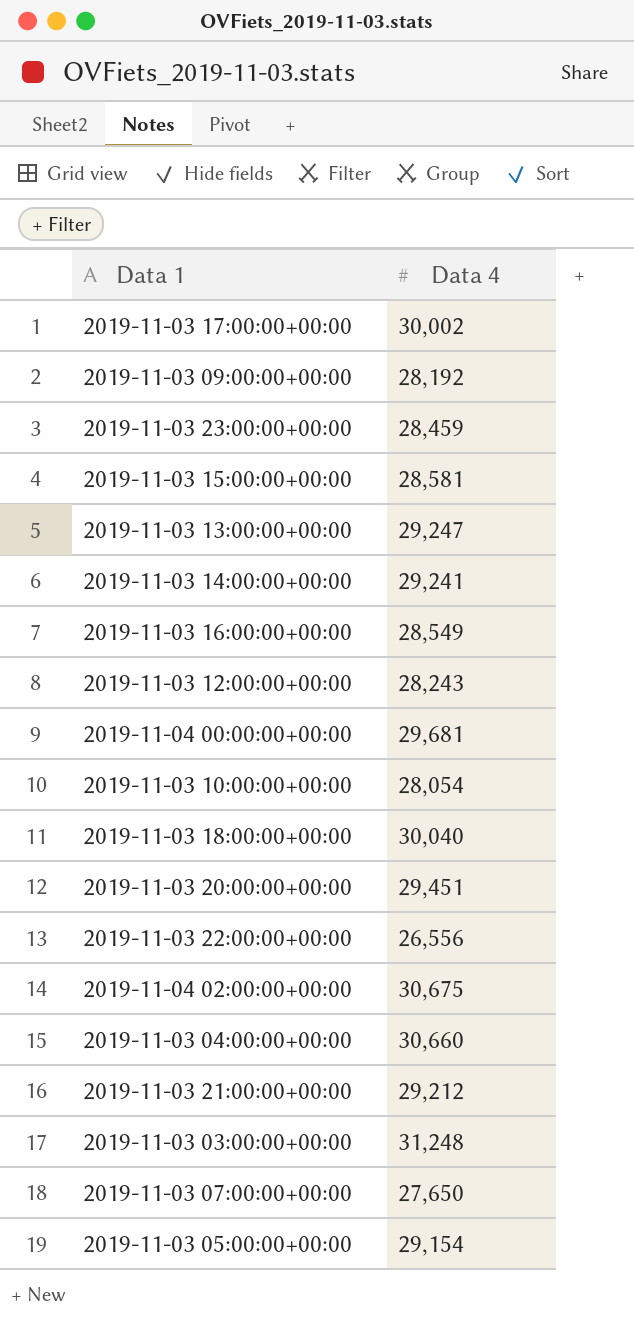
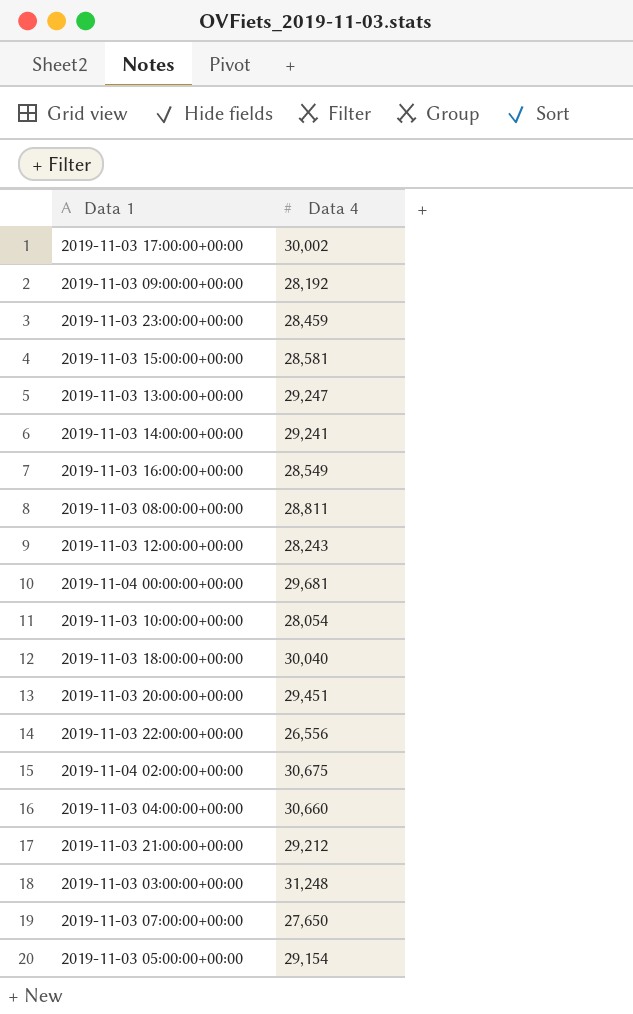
row 2019-11-03 08:00:00+00:00: none -> 28,811

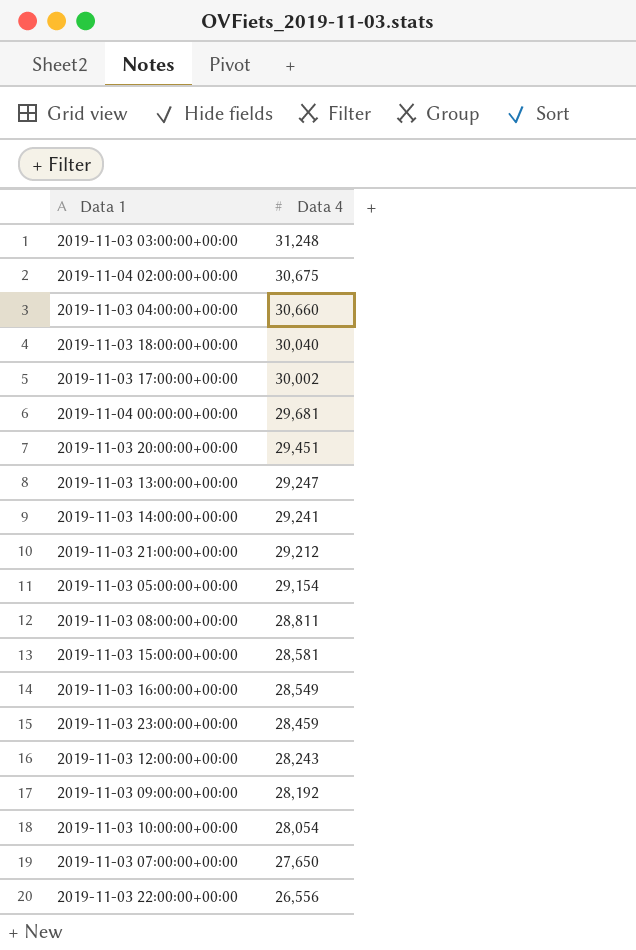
row order: none -> Data 4 descending

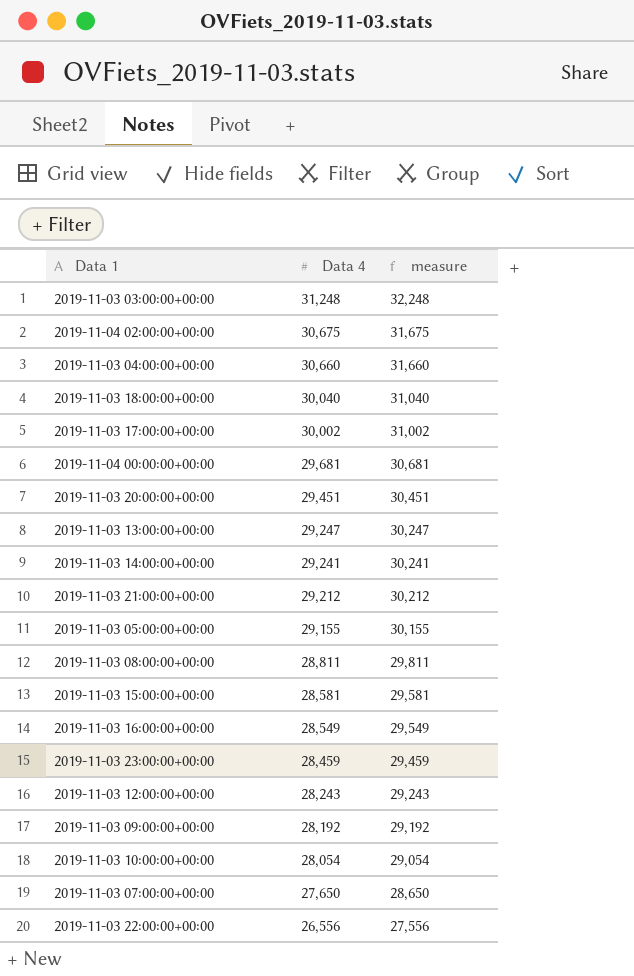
column measure | formula: none -> [Data 4] + 1000
2019-11-03 05:00:00+00:00 | Data 4: 29,154 -> 29,155

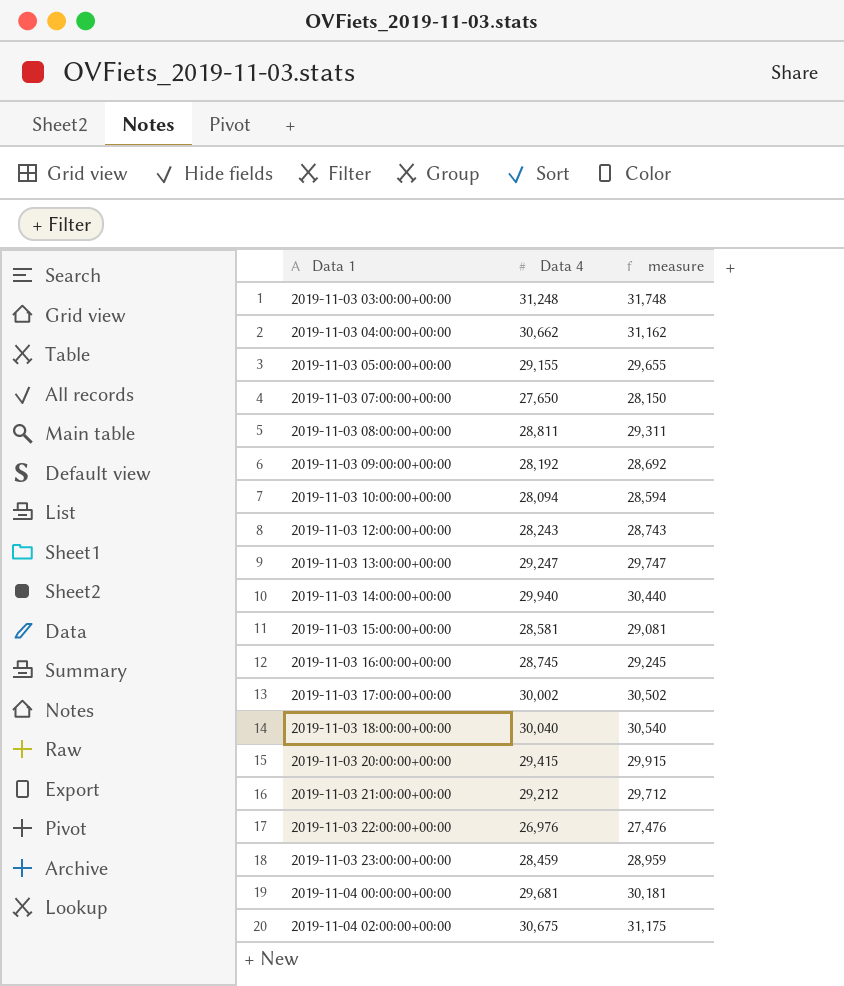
row order: Data 4 descending -> Data 1 ascending
column measure | formula: [Data 4] + 1000 -> [Data 4] + 500
2019-11-03 04:00:00+00:00 | Data 4: 30,660 -> 30,662
2019-11-03 10:00:00+00:00 | Data 4: 28,054 -> 28,094
2019-11-03 14:00:00+00:00 | Data 4: 29,241 -> 29,940
2019-11-03 16:00:00+00:00 | Data 4: 28,549 -> 28,745
2019-11-03 20:00:00+00:00 | Data 4: 29,451 -> 29,415
2019-11-03 22:00:00+00:00 | Data 4: 26,556 -> 26,976

